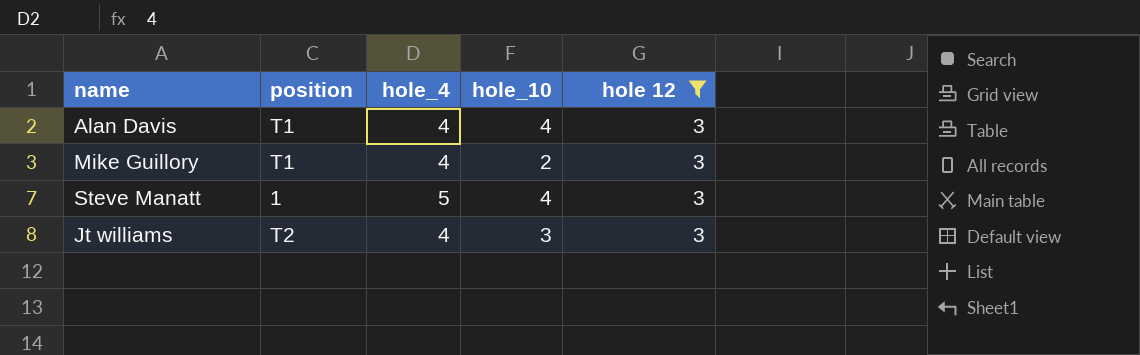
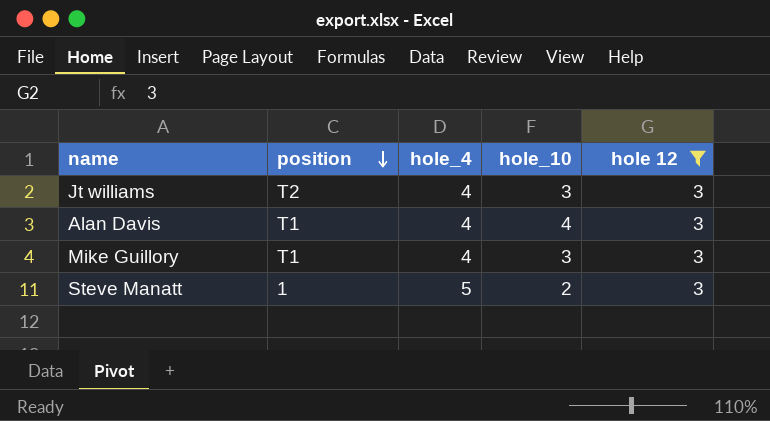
row order: none -> position descending
Mike Guillory | hole_10: 2 -> 3
Steve Manatt | hole_10: 4 -> 2

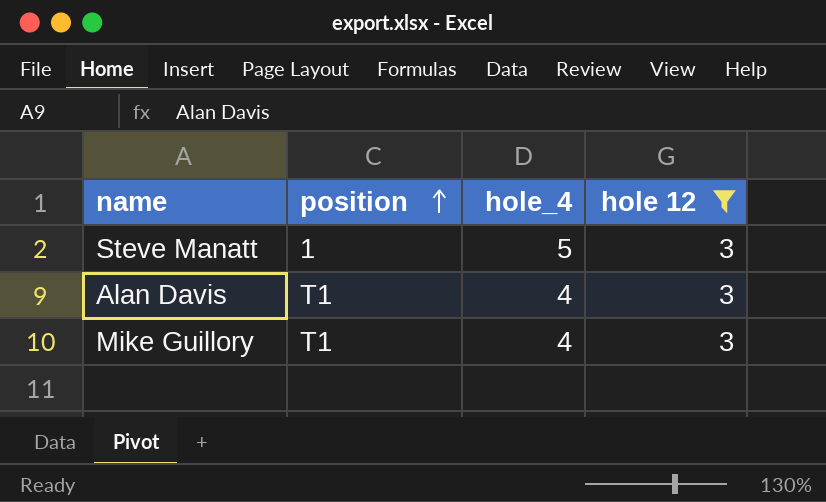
row order: position descending -> position ascending
column hole_10 | position: 4 -> none
row Jt williams: T2 | 4 | 3 | 3 -> none

